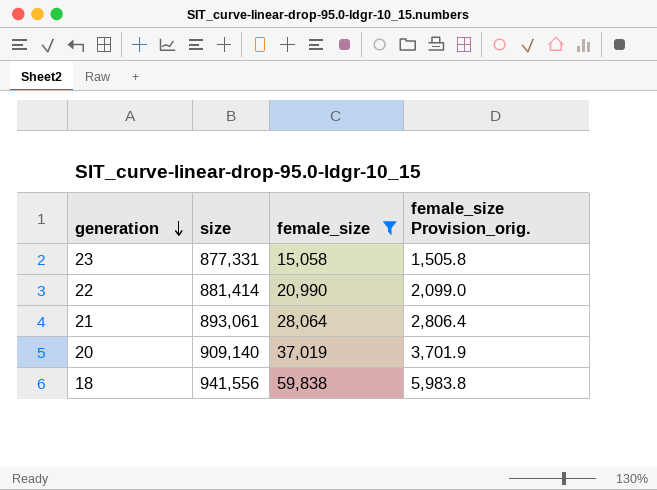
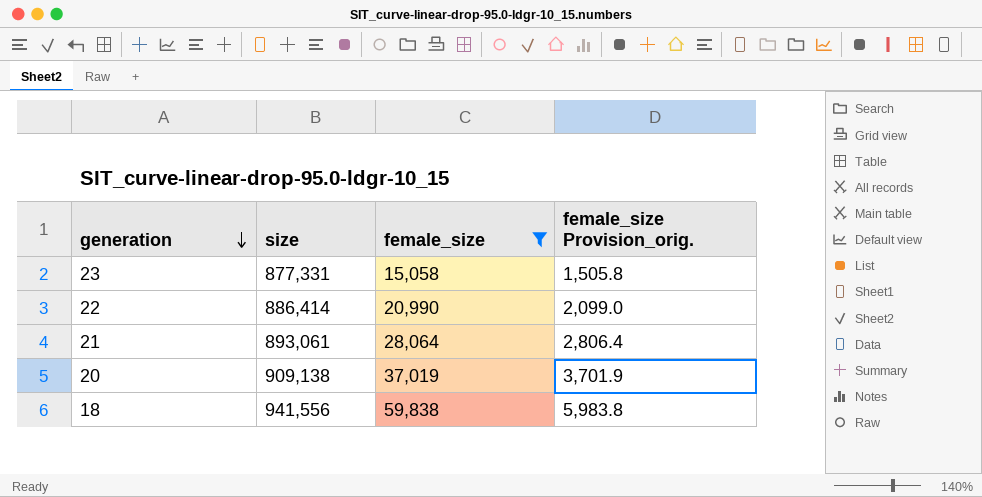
22 | size: 881,414 -> 886,414
20 | size: 909,140 -> 909,138

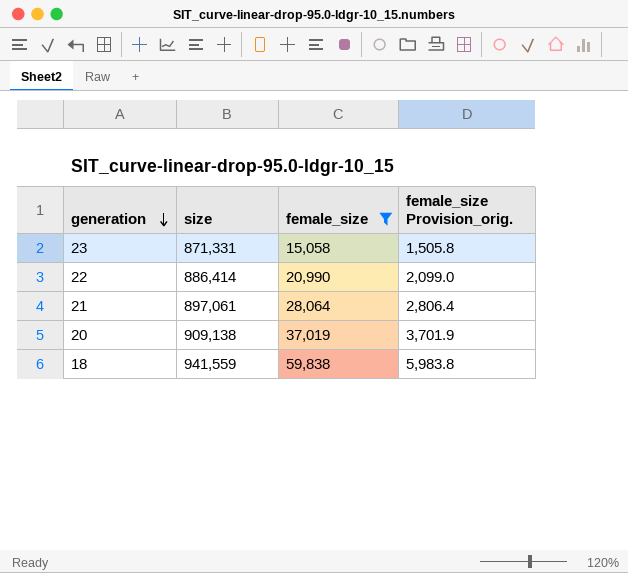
23 | size: 877,331 -> 871,331
21 | size: 893,061 -> 897,061
18 | size: 941,556 -> 941,559

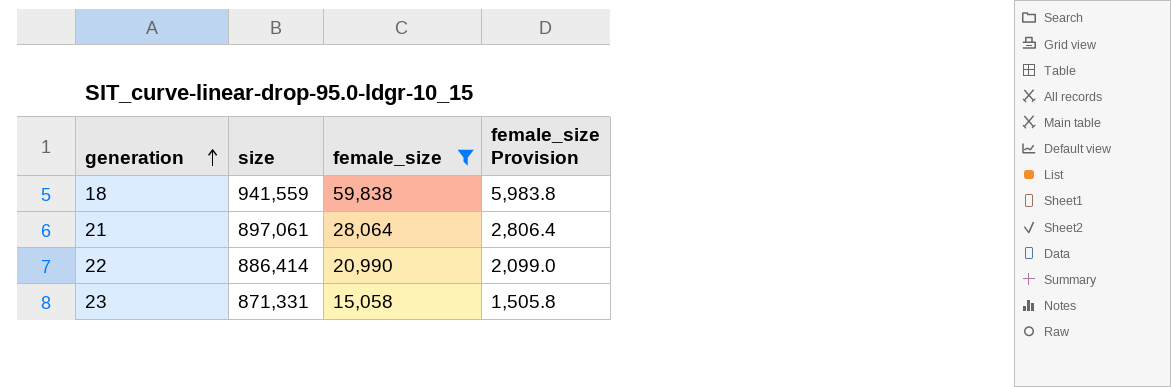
row order: generation descending -> generation ascending
column name: female_size Provision_orig. -> female_size Provision
row 20: 909,138 | 37,019 | 3,701.9 -> none

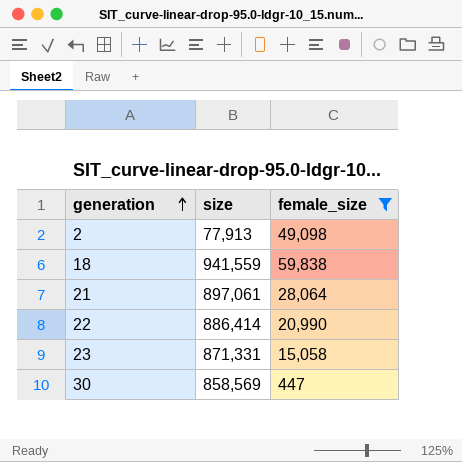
column female_size Provision | formula: [female_size] * 0.1 -> none
row 2: none -> 77,913 | 49,098
row 30: none -> 858,569 | 447

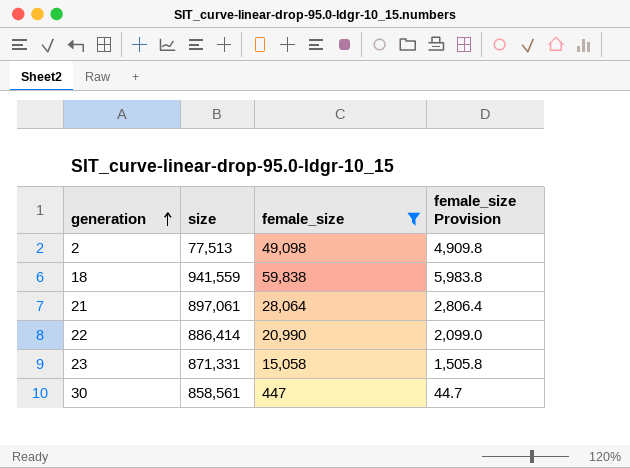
column female_size Provision | formula: none -> [female_size] * 0.1
2 | size: 77,913 -> 77,513
30 | size: 858,569 -> 858,561

